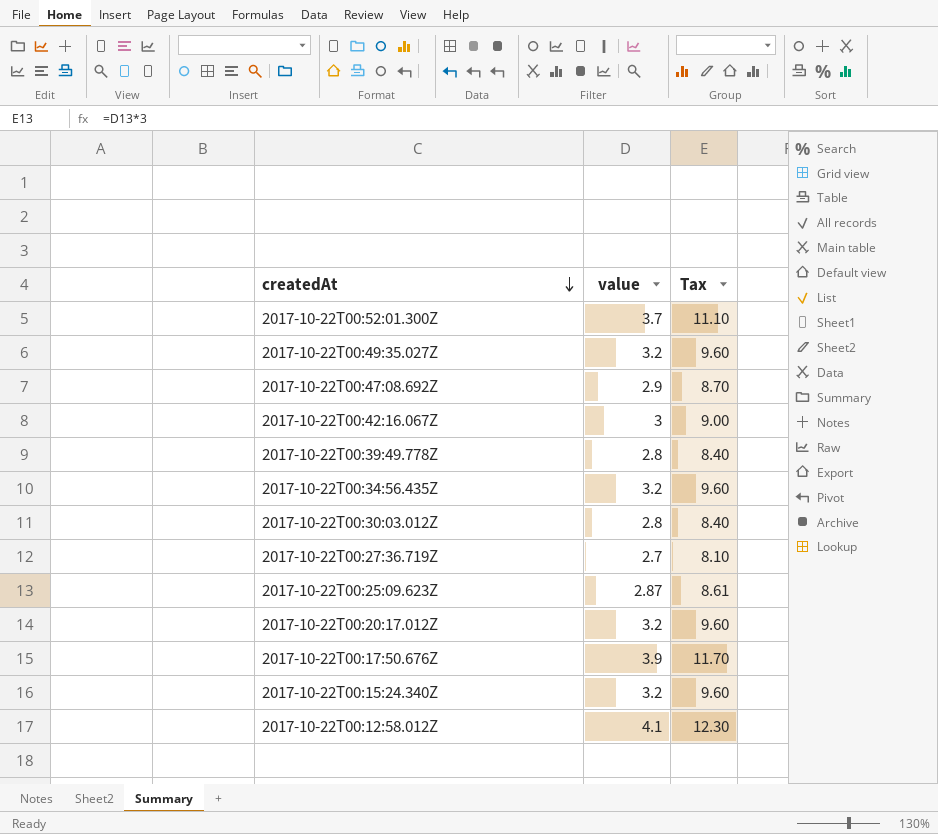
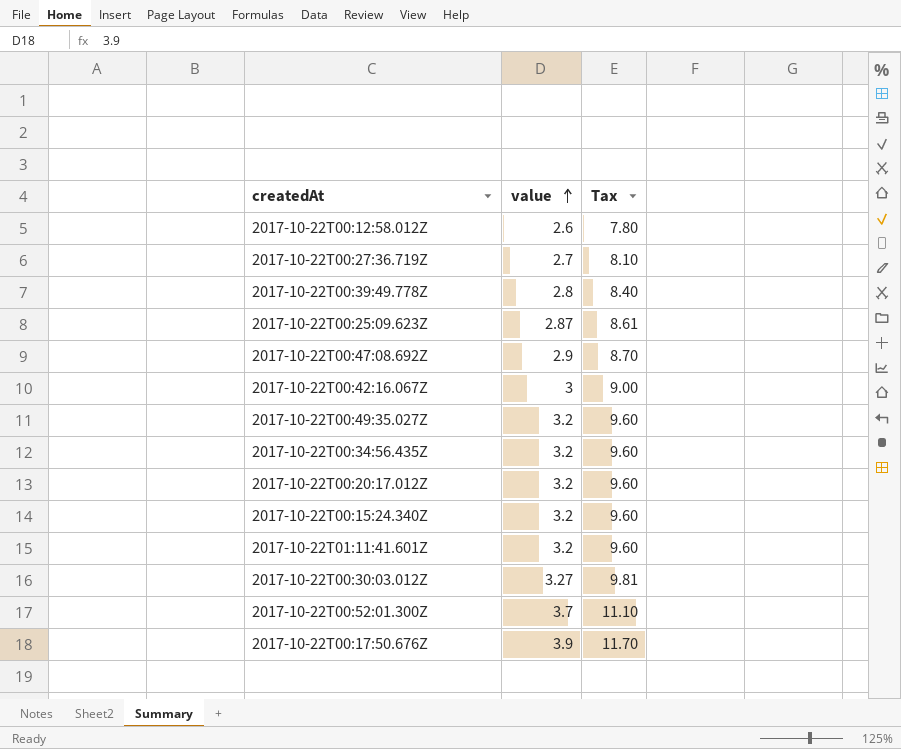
row order: createdAt descending -> value ascending
2017-10-22T00:12:58.012Z | value: 4.1 -> 2.6
2017-10-22T00:12:58.012Z | Tax: 12.30 -> 7.80
row 2017-10-22T01:11:41.601Z: none -> 3.2 | 9.60
2017-10-22T00:30:03.012Z | value: 2.8 -> 3.27
2017-10-22T00:30:03.012Z | Tax: 8.40 -> 9.81

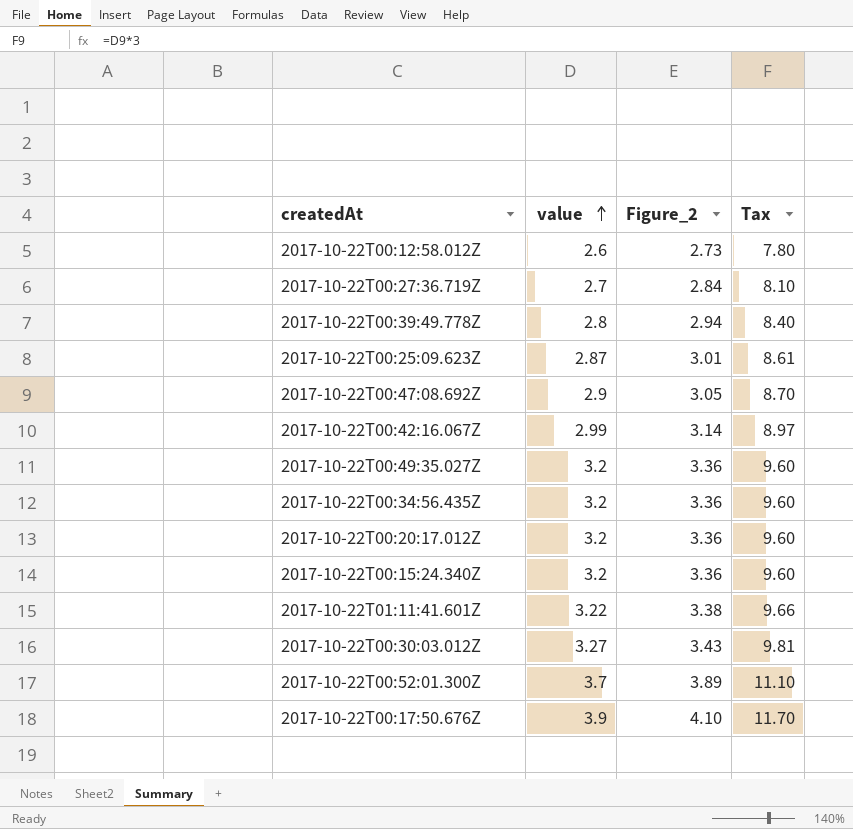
column Figure_2 | formula: none -> [value] * 1.05
2017-10-22T00:42:16.067Z | value: 3 -> 2.99
2017-10-22T00:42:16.067Z | Tax: 9.00 -> 8.97
2017-10-22T01:11:41.601Z | value: 3.2 -> 3.22
2017-10-22T01:11:41.601Z | Tax: 9.60 -> 9.66

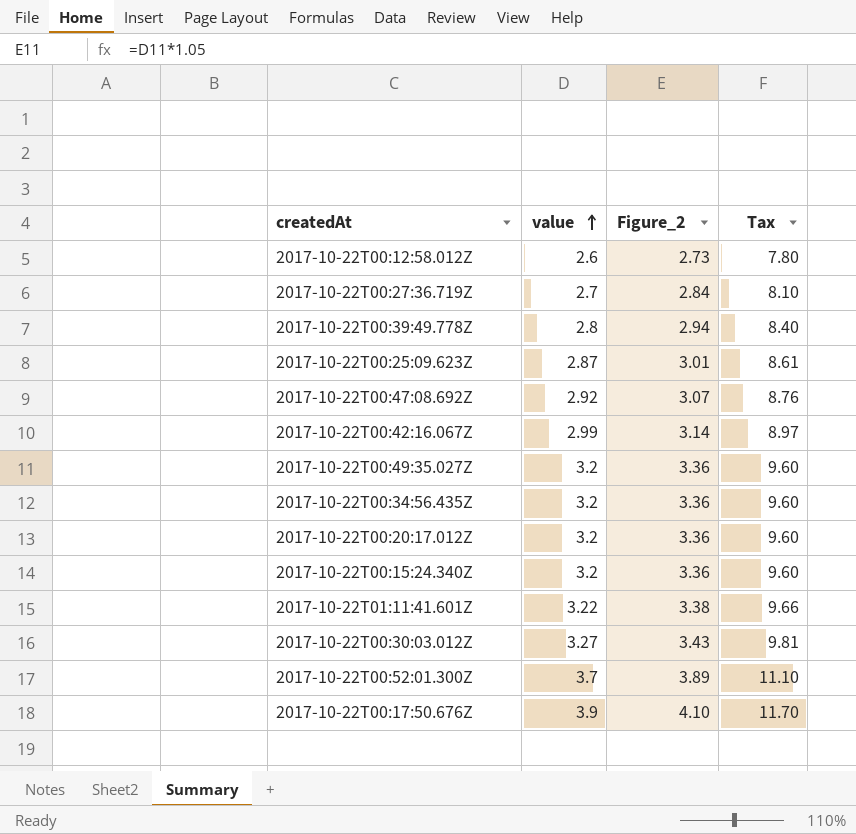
2017-10-22T00:47:08.692Z | value: 2.9 -> 2.92
2017-10-22T00:47:08.692Z | Figure_2: 3.05 -> 3.07
2017-10-22T00:47:08.692Z | Tax: 8.70 -> 8.76

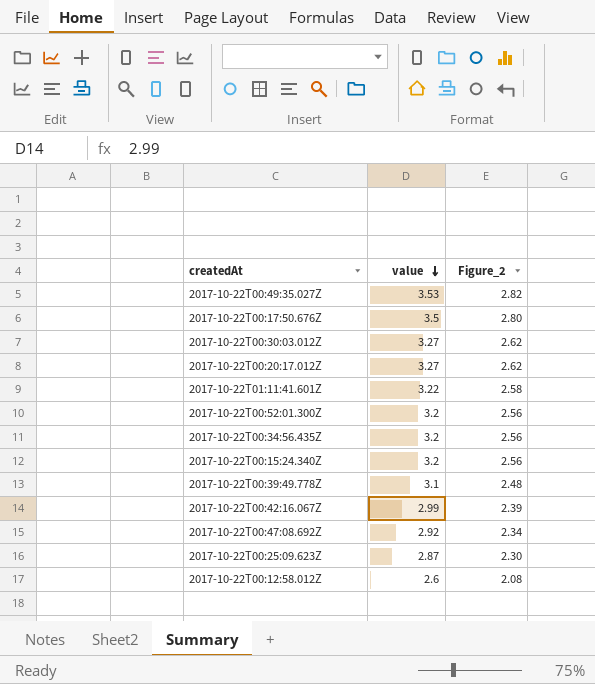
row order: value ascending -> value descending
column Tax | formula: [value] * 3 -> none
column Figure_2 | formula: [value] * 1.05 -> [value] * 0.8
row 2017-10-22T00:27:36.719Z: 2.7 | 2.84 | 8.10 -> none
2017-10-22T00:49:35.027Z | value: 3.2 -> 3.53
2017-10-22T00:17:50.676Z | value: 3.9 -> 3.5
2017-10-22T00:20:17.012Z | value: 3.2 -> 3.27
2017-10-22T00:52:01.300Z | value: 3.7 -> 3.2
2017-10-22T00:39:49.778Z | value: 2.8 -> 3.1

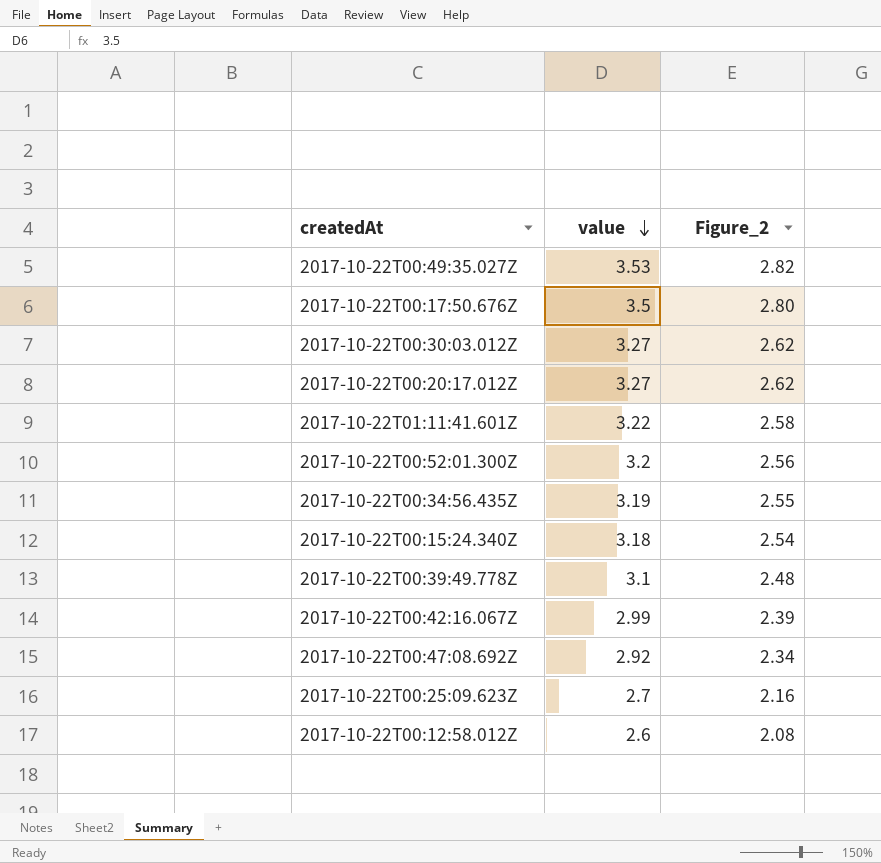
2017-10-22T00:34:56.435Z | value: 3.2 -> 3.19
2017-10-22T00:34:56.435Z | Figure_2: 2.56 -> 2.55
2017-10-22T00:15:24.340Z | value: 3.2 -> 3.18
2017-10-22T00:15:24.340Z | Figure_2: 2.56 -> 2.54
2017-10-22T00:25:09.623Z | value: 2.87 -> 2.7
2017-10-22T00:25:09.623Z | Figure_2: 2.30 -> 2.16

